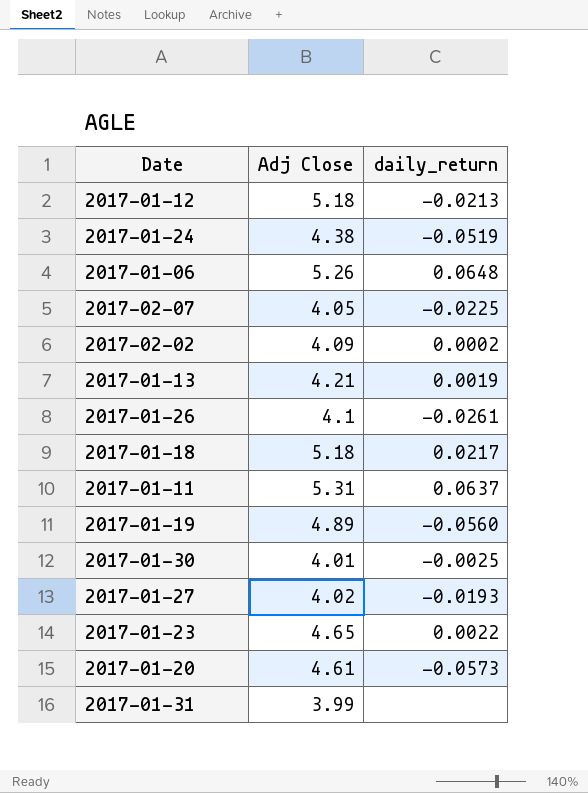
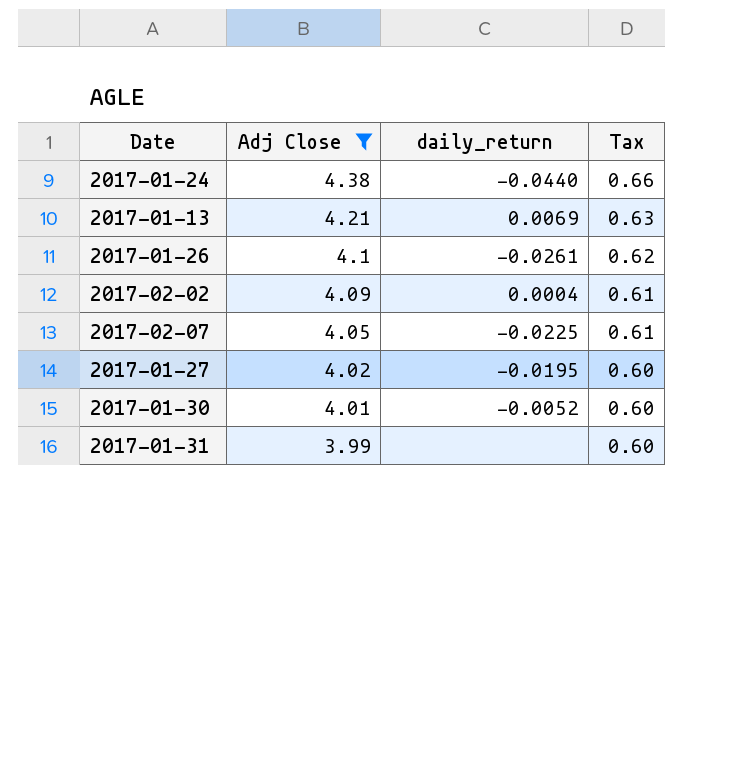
filter: none -> Adj Close <= 4.38
row order: none -> Adj Close descending
column Tax | formula: none -> [Adj Close] * 0.15
2017-01-24 | daily_return: -0.0519 -> -0.0440
2017-01-13 | daily_return: 0.0019 -> 0.0069
2017-02-02 | daily_return: 0.0002 -> 0.0004
2017-01-27 | daily_return: -0.0193 -> -0.0195
2017-01-30 | daily_return: -0.0025 -> -0.0052

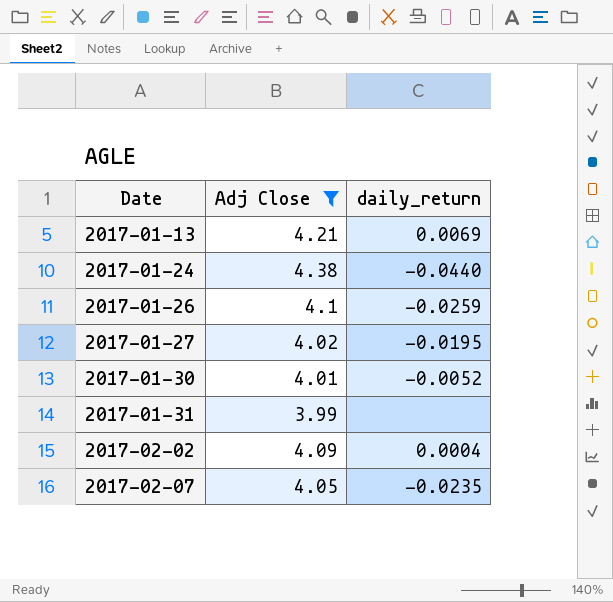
row order: Adj Close descending -> Date ascending
column Tax | formula: [Adj Close] * 0.15 -> none
2017-01-26 | daily_return: -0.0261 -> -0.0259
2017-02-07 | daily_return: -0.0225 -> -0.0235

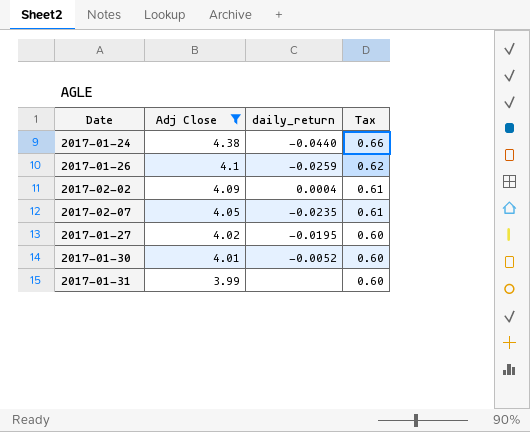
row order: Date ascending -> Adj Close descending
column Tax | formula: none -> [Adj Close] * 0.15
row 2017-01-13: 4.21 | 0.0069 -> none

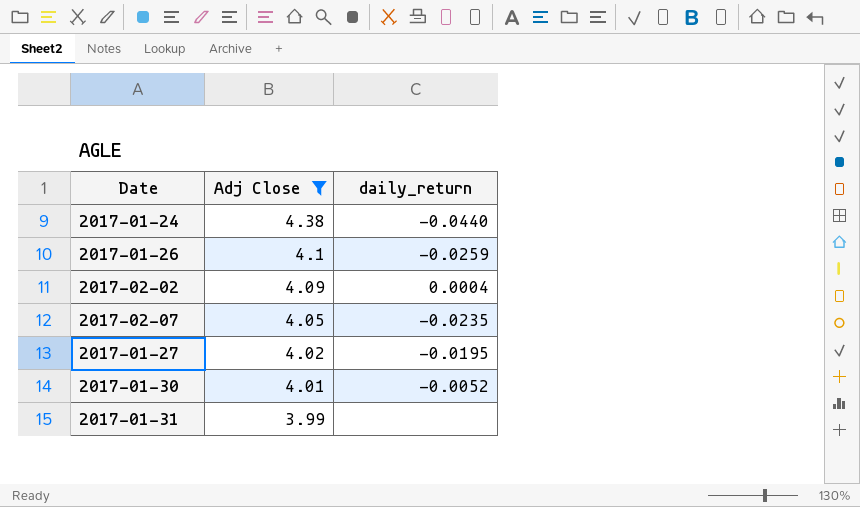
column Tax | formula: [Adj Close] * 0.15 -> none

